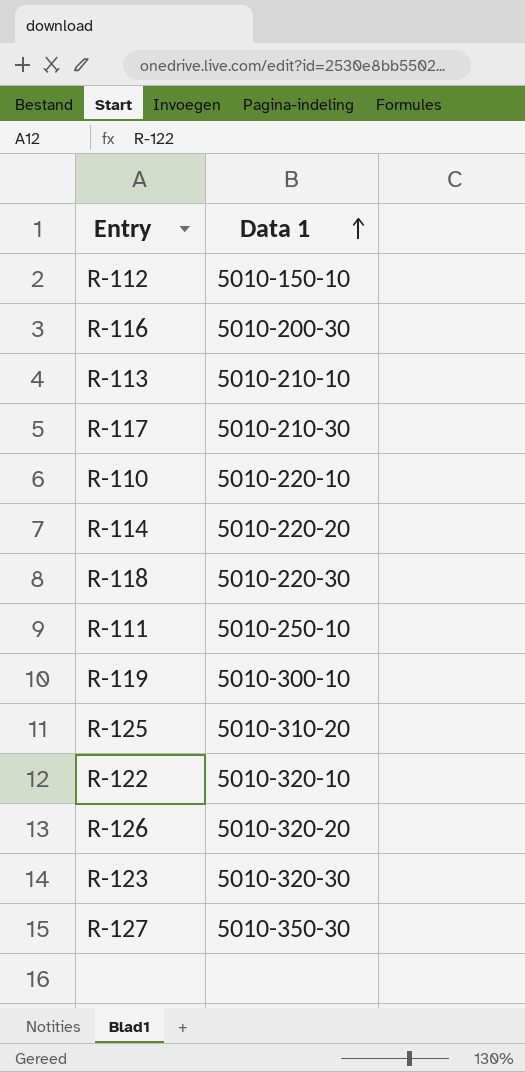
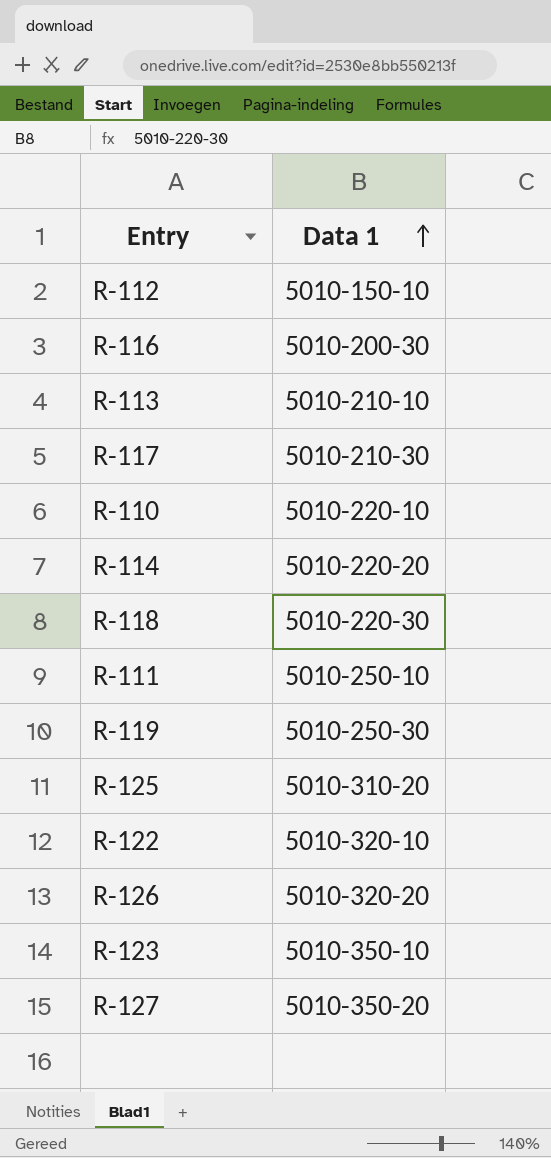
R-119 | Data 1: 5010-300-10 -> 5010-250-30
R-123 | Data 1: 5010-320-30 -> 5010-350-10
R-127 | Data 1: 5010-350-30 -> 5010-350-20

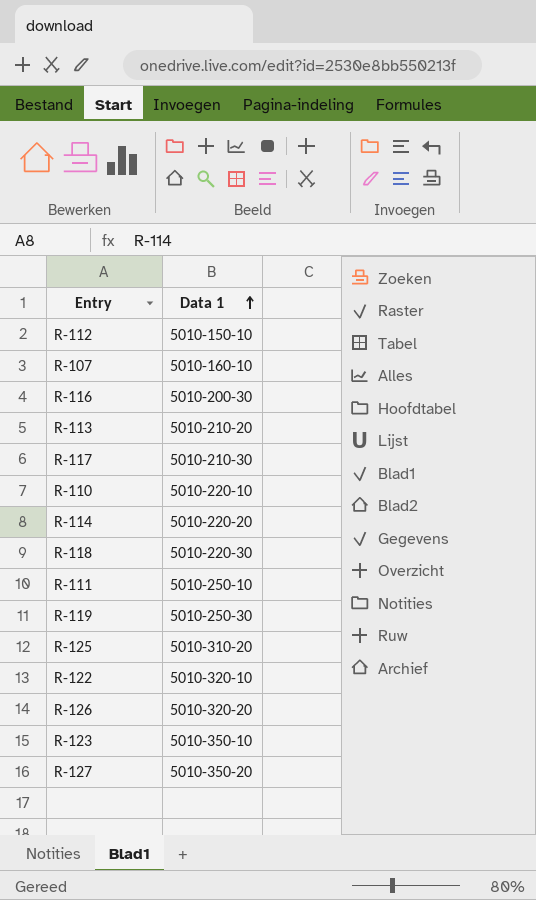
row R-107: none -> 5010-160-10
R-113 | Data 1: 5010-210-10 -> 5010-210-20

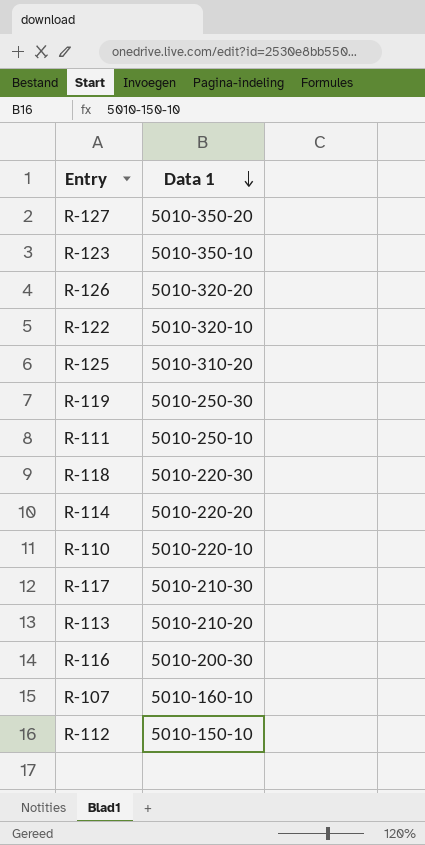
row order: Data 1 ascending -> Data 1 descending

